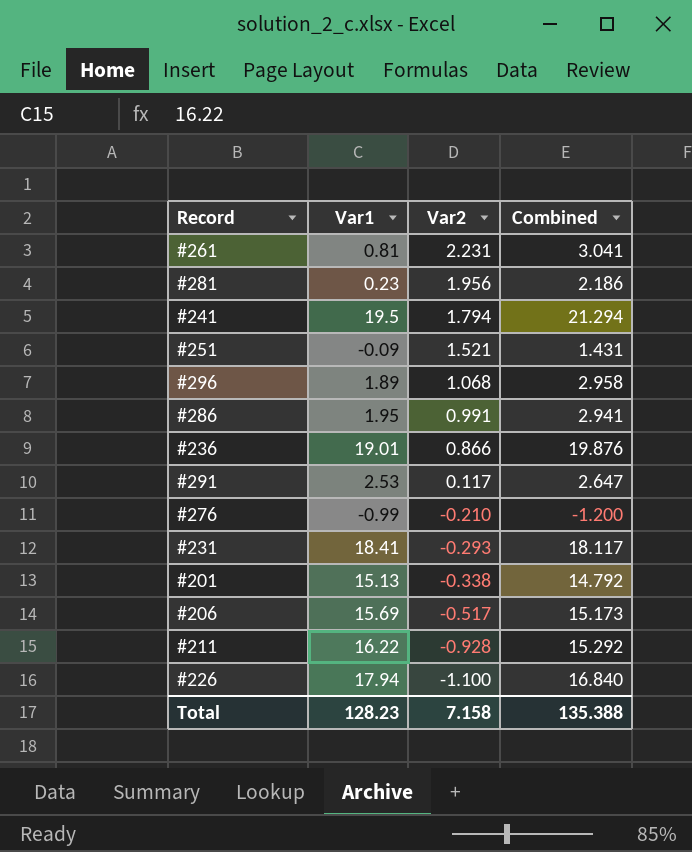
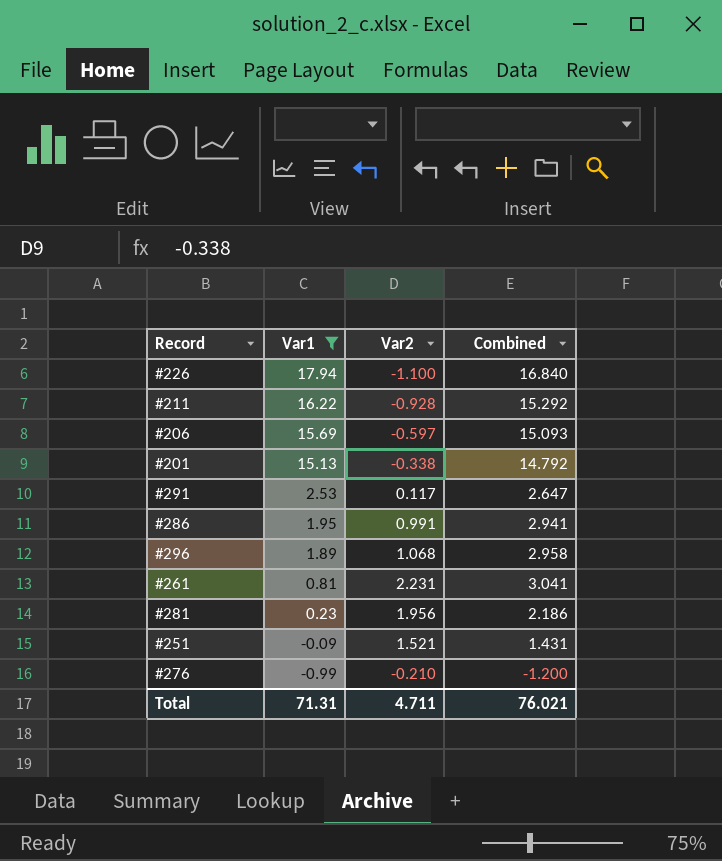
filter: none -> Var1 <= 17.94
row order: Var2 descending -> Var1 descending
#206 | Var2: -0.517 -> -0.597
#206 | Combined: 15.173 -> 15.093
Total | Var1: 128.23 -> 71.31
Total | Var2: 7.158 -> 4.711
Total | Combined: 135.388 -> 76.021

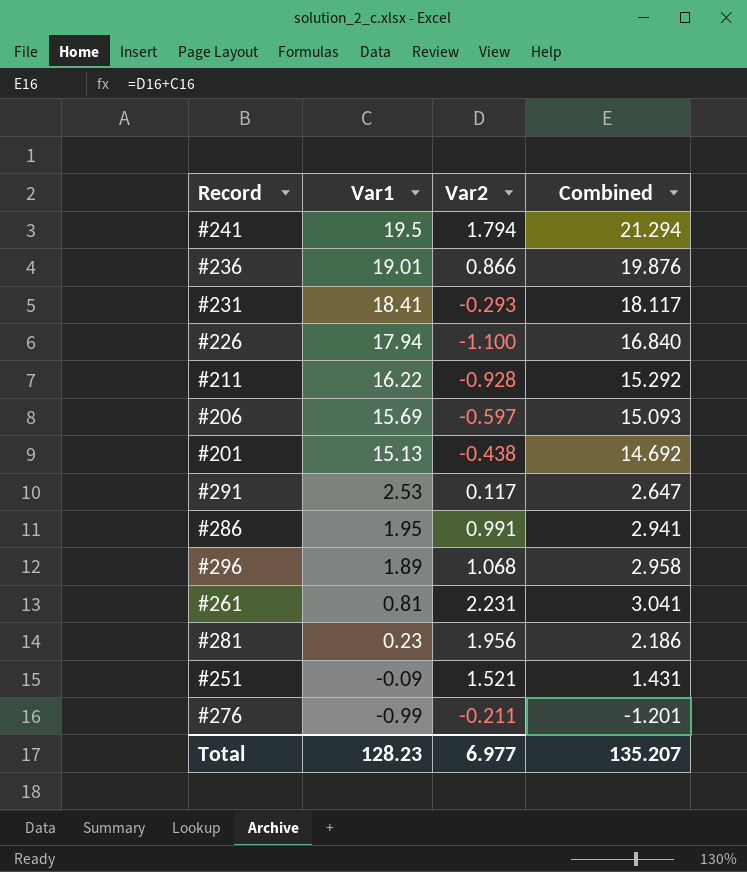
filter: Var1 <= 17.94 -> none
#201 | Var2: -0.338 -> -0.438
#201 | Combined: 14.792 -> 14.692
#276 | Var2: -0.210 -> -0.211
#276 | Combined: -1.200 -> -1.201
Total | Var1: 71.31 -> 128.23
Total | Var2: 4.711 -> 6.977
Total | Combined: 76.021 -> 135.207

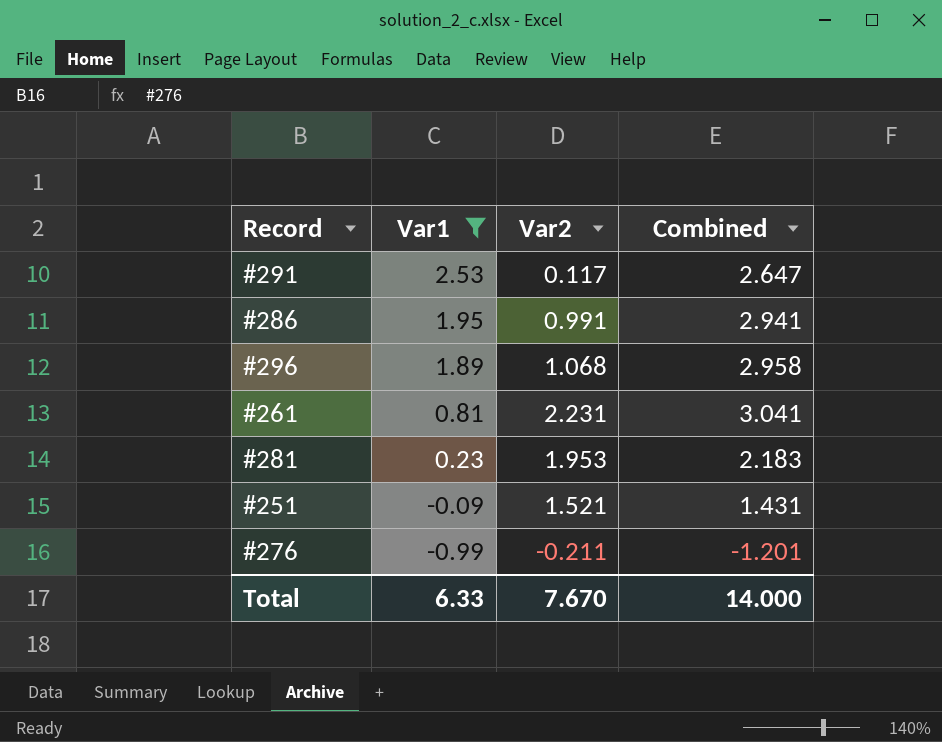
filter: none -> Var1 <= 2.53
#281 | Var2: 1.956 -> 1.953
#281 | Combined: 2.186 -> 2.183
Total | Var1: 128.23 -> 6.33
Total | Var2: 6.977 -> 7.670
Total | Combined: 135.207 -> 14.000

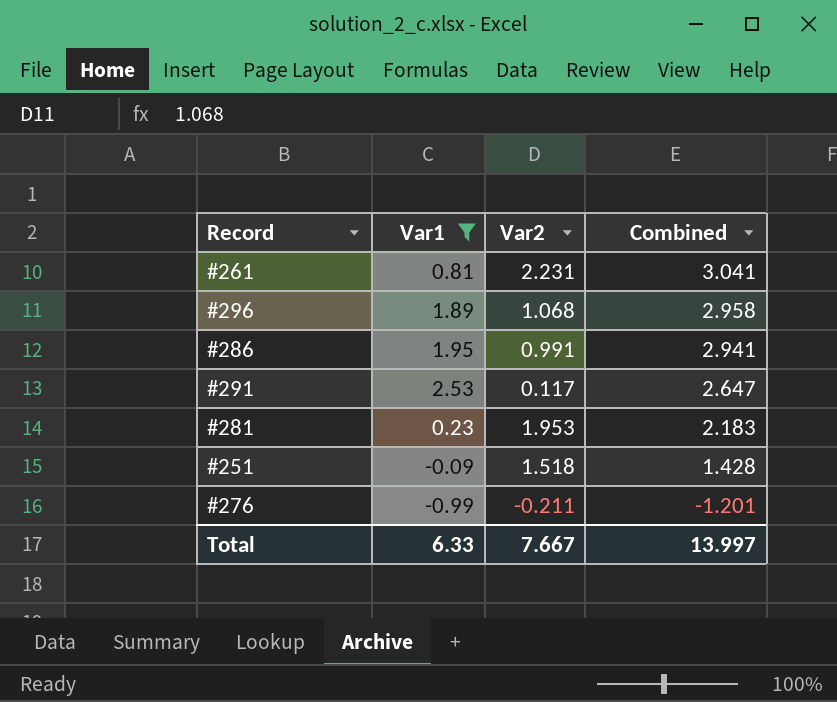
row order: Var1 descending -> Combined descending
#251 | Var2: 1.521 -> 1.518
#251 | Combined: 1.431 -> 1.428
Total | Var2: 7.670 -> 7.667
Total | Combined: 14.000 -> 13.997

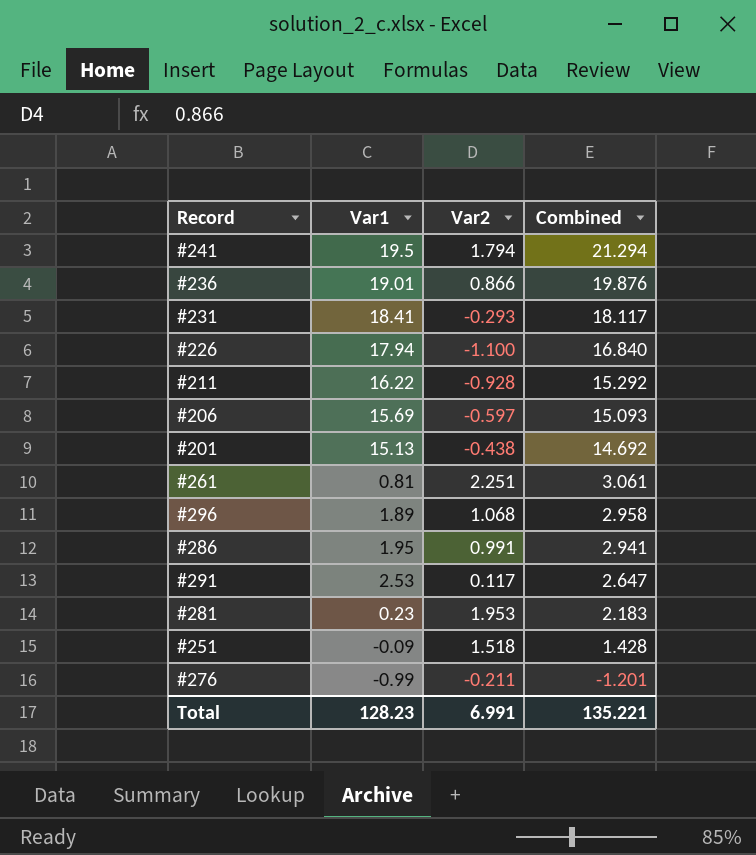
filter: Var1 <= 2.53 -> none
#261 | Var2: 2.231 -> 2.251
#261 | Combined: 3.041 -> 3.061
Total | Var1: 6.33 -> 128.23
Total | Var2: 7.667 -> 6.991
Total | Combined: 13.997 -> 135.221

